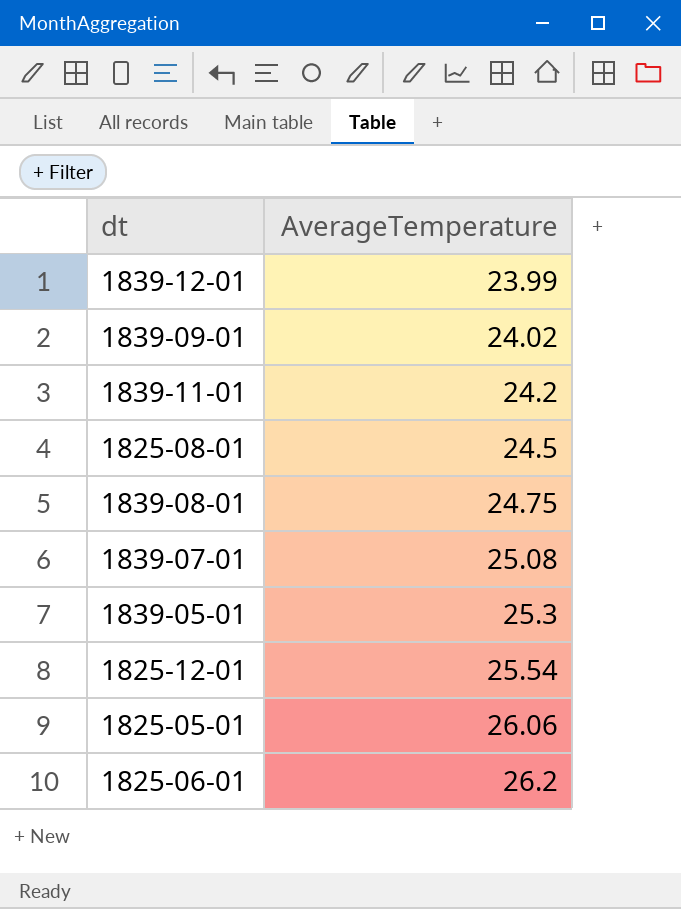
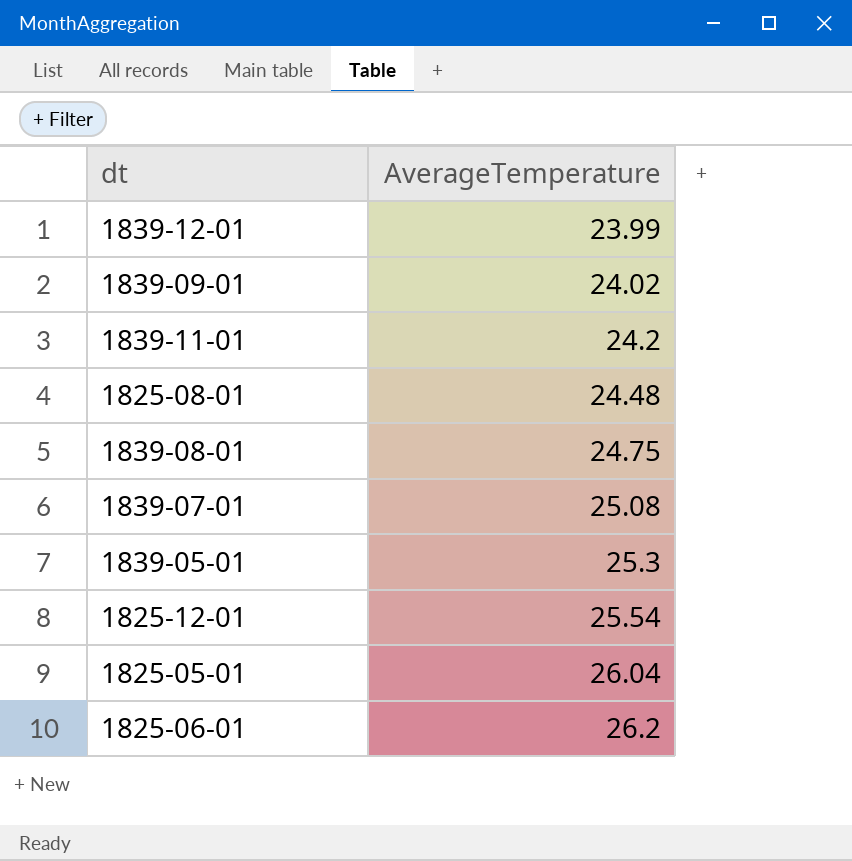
1825-08-01 | AverageTemperature: 24.5 -> 24.48
1825-05-01 | AverageTemperature: 26.06 -> 26.04

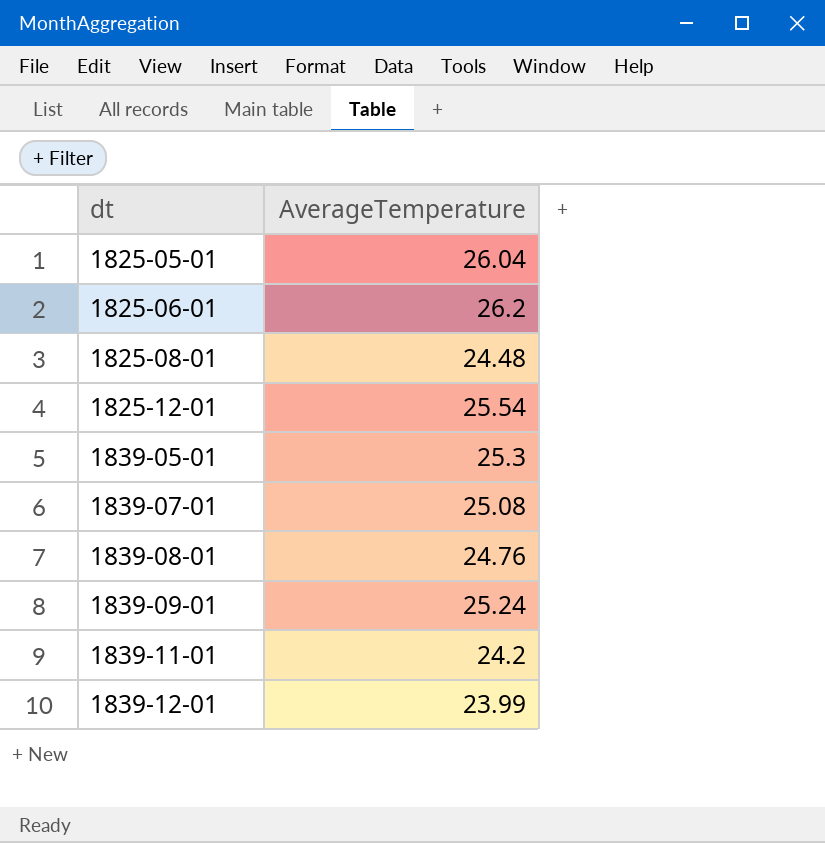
row order: AverageTemperature ascending -> dt ascending
1839-08-01 | AverageTemperature: 24.75 -> 24.76
1839-09-01 | AverageTemperature: 24.02 -> 25.24

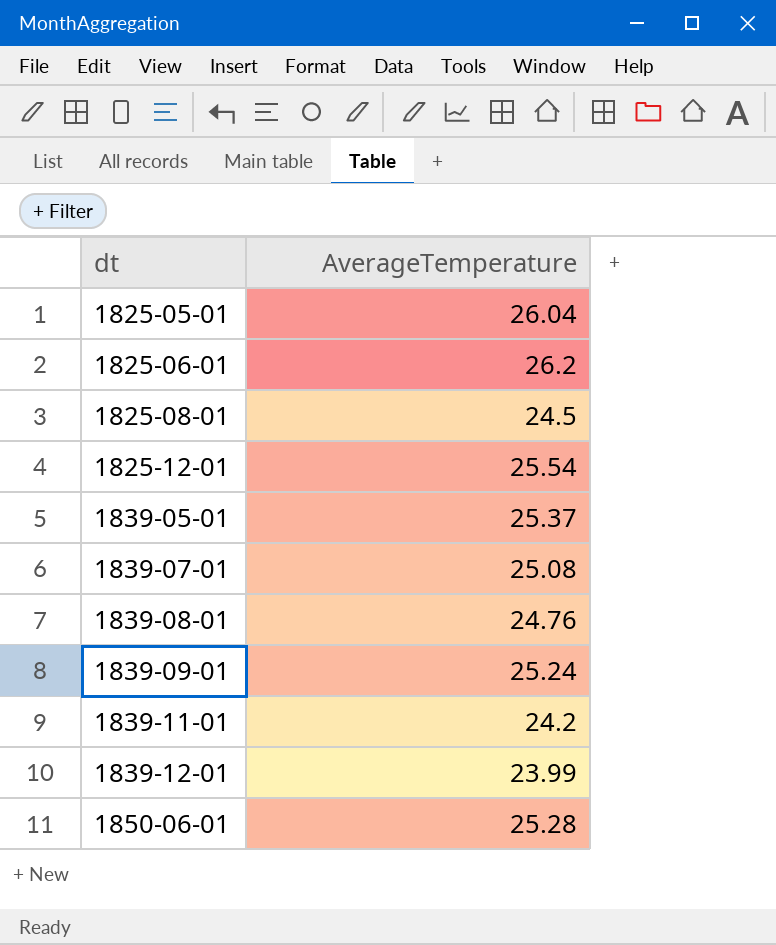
1825-08-01 | AverageTemperature: 24.48 -> 24.5
1839-05-01 | AverageTemperature: 25.3 -> 25.37
row 1850-06-01: none -> 25.28

